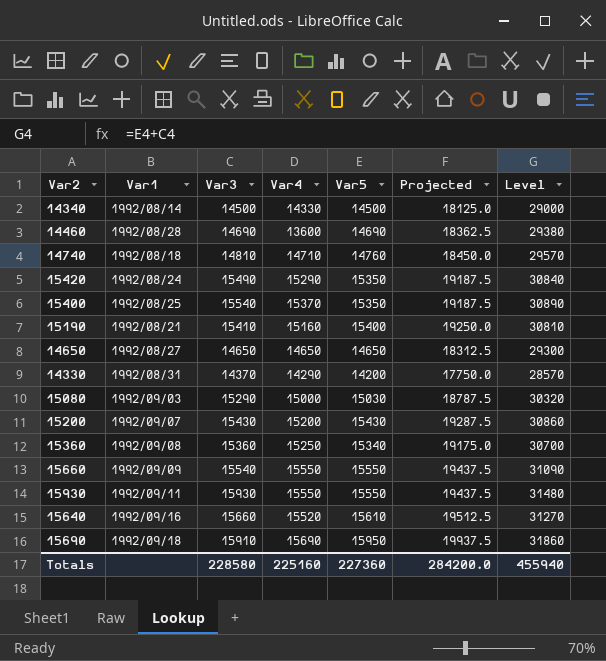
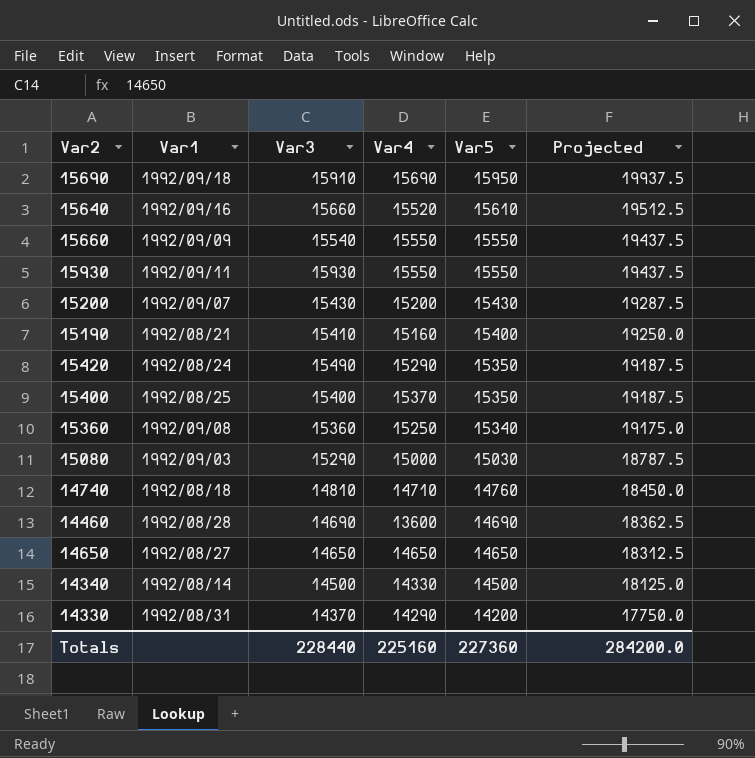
row order: none -> Var5 descending
column Level | formula: [Var3] + [Var5] -> none
15400 | Var3: 15540 -> 15400
Totals | Var3: 228580 -> 228440

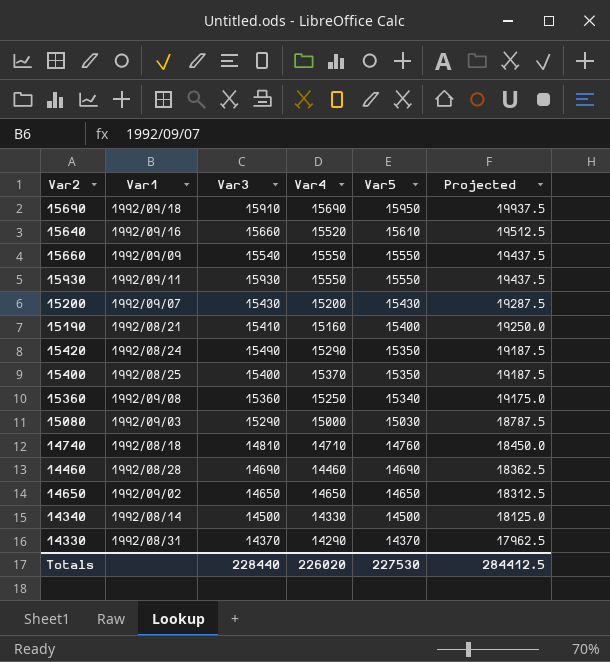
14460 | Var4: 13600 -> 14460
14650 | Var1: 1992/08/27 -> 1992/09/02
14330 | Var5: 14200 -> 14370
14330 | Projected: 17750.0 -> 17962.5
Totals | Var4: 225160 -> 226020
Totals | Var5: 227360 -> 227530
Totals | Projected: 284200.0 -> 284412.5

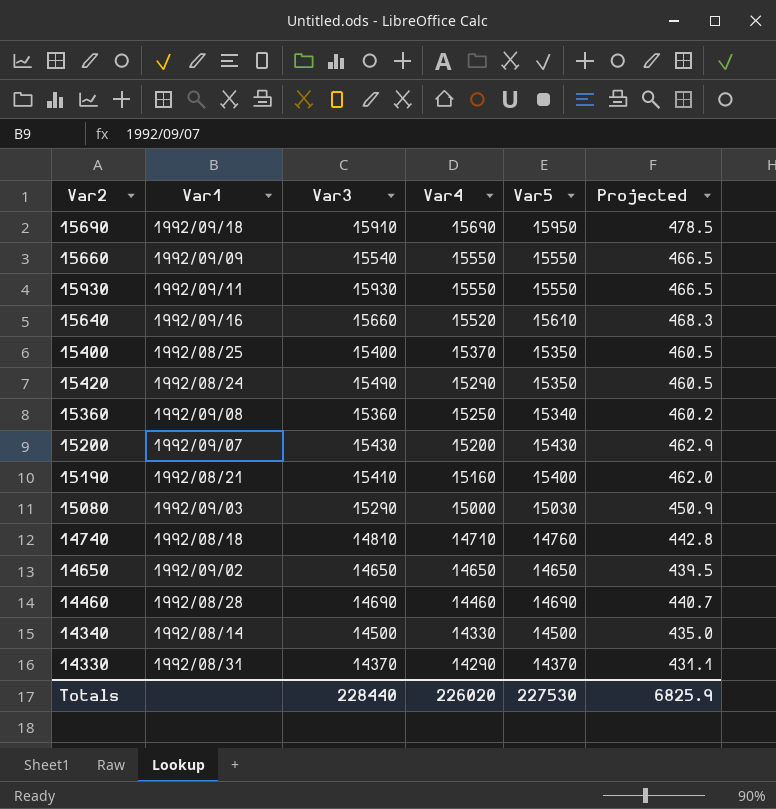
row order: Var5 descending -> Var4 descending
column Projected | formula: [Var5] * 1.25 -> [Var5] * 0.03
Totals | Projected: 284412.5 -> 6825.9

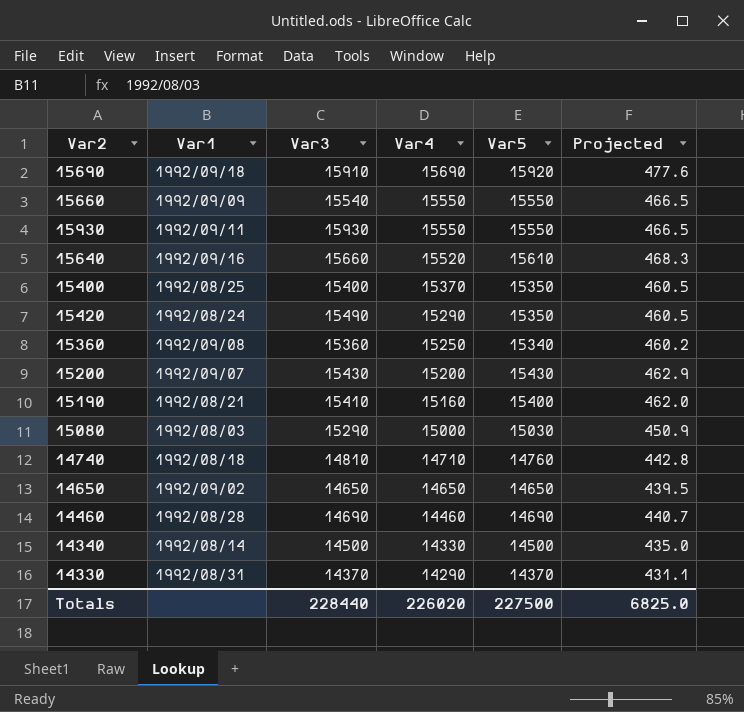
15690 | Var5: 15950 -> 15920
15690 | Projected: 478.5 -> 477.6
15080 | Var1: 1992/09/03 -> 1992/08/03
Totals | Var5: 227530 -> 227500
Totals | Projected: 6825.9 -> 6825.0

